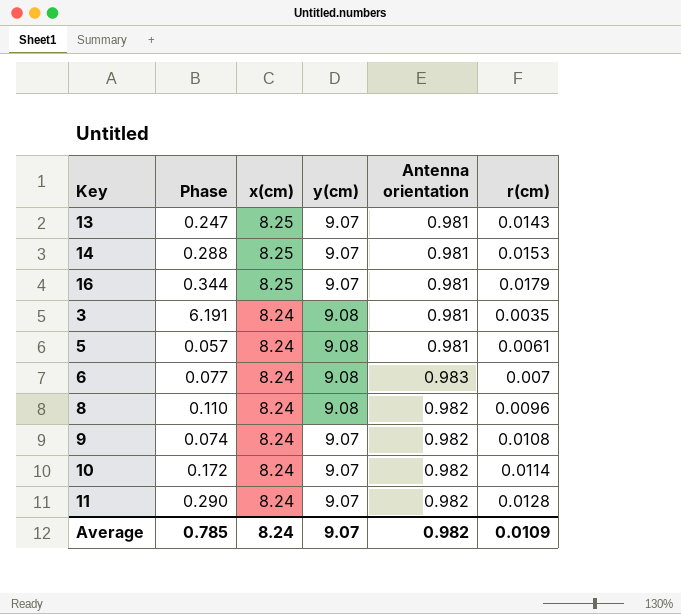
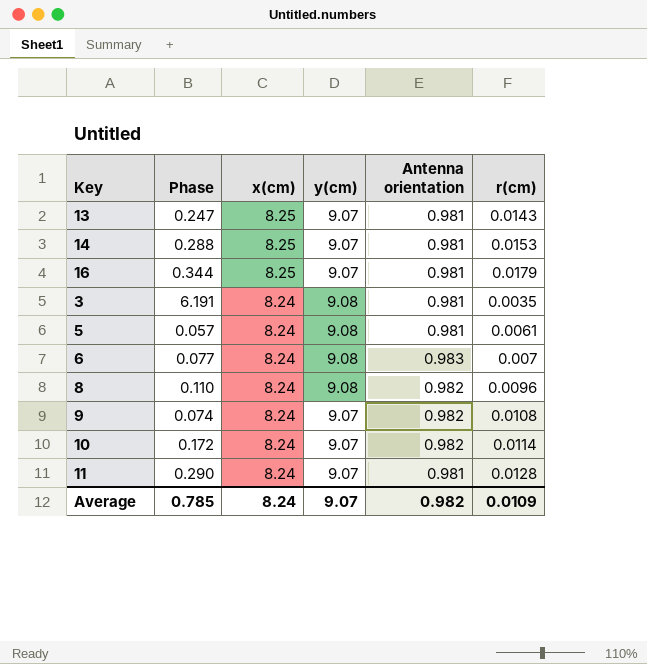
11 | Antenna orientation: 0.982 -> 0.981

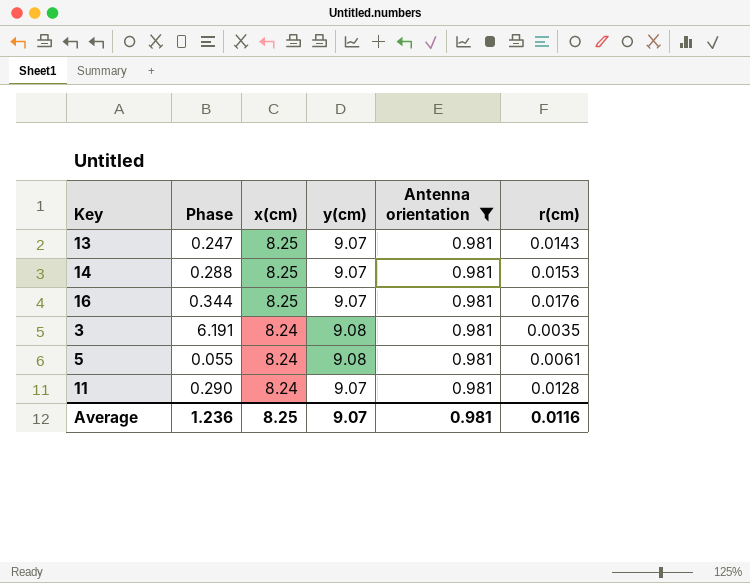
filter: none -> Antenna orientation = 0.981
16 | r(cm): 0.0179 -> 0.0176
5 | Phase: 0.057 -> 0.055
Average | Phase: 0.785 -> 1.236
Average | x(cm): 8.24 -> 8.25
Average | Antenna orientation: 0.982 -> 0.981
Average | r(cm): 0.0109 -> 0.0116

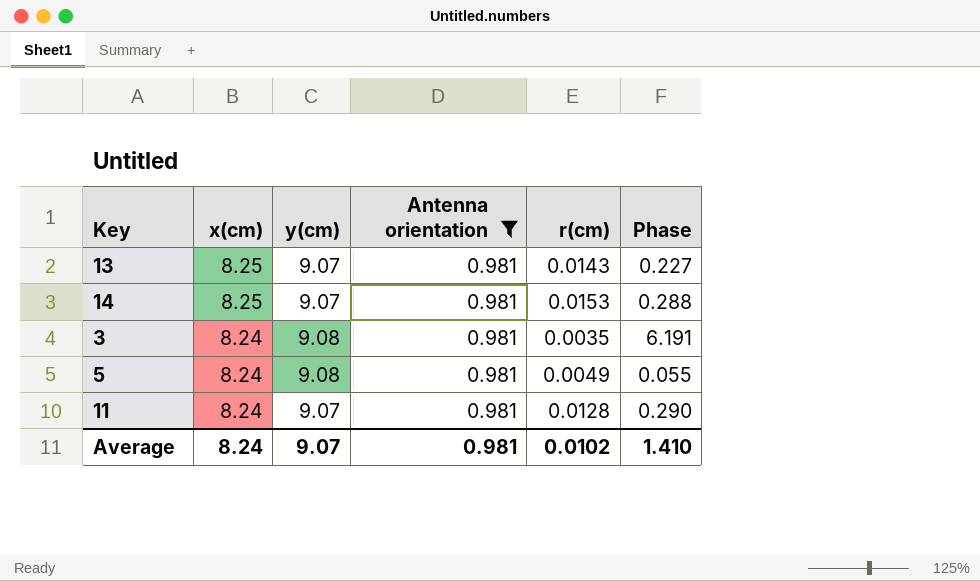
column Phase | position: 2 -> 6
row 16: 0.344 | 8.25 | 9.07 | 0.981 | 0.0176 -> none
13 | Phase: 0.247 -> 0.227
5 | r(cm): 0.0061 -> 0.0049
Average | x(cm): 8.25 -> 8.24
Average | r(cm): 0.0116 -> 0.0102
Average | Phase: 1.236 -> 1.410

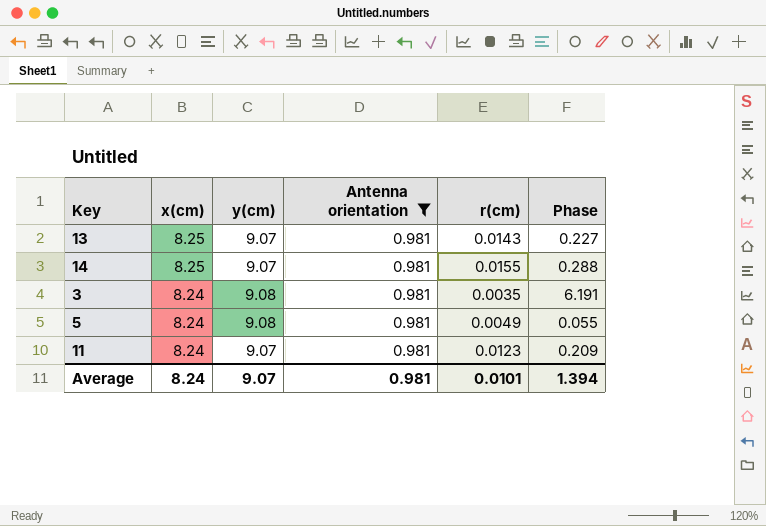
14 | r(cm): 0.0153 -> 0.0155
11 | r(cm): 0.0128 -> 0.0123
11 | Phase: 0.290 -> 0.209
Average | r(cm): 0.0102 -> 0.0101
Average | Phase: 1.410 -> 1.394

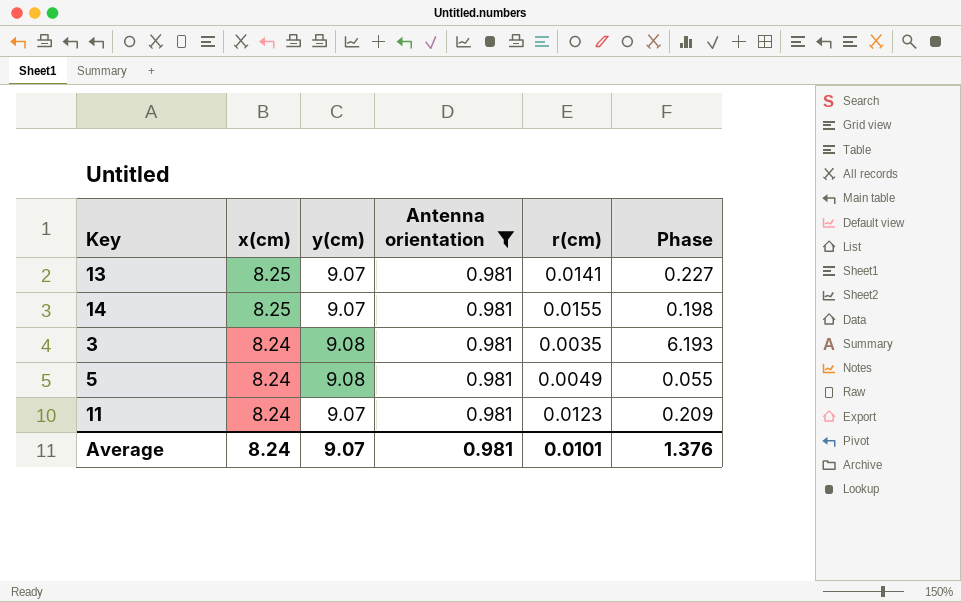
13 | r(cm): 0.0143 -> 0.0141
14 | Phase: 0.288 -> 0.198
3 | Phase: 6.191 -> 6.193
Average | Phase: 1.394 -> 1.376

